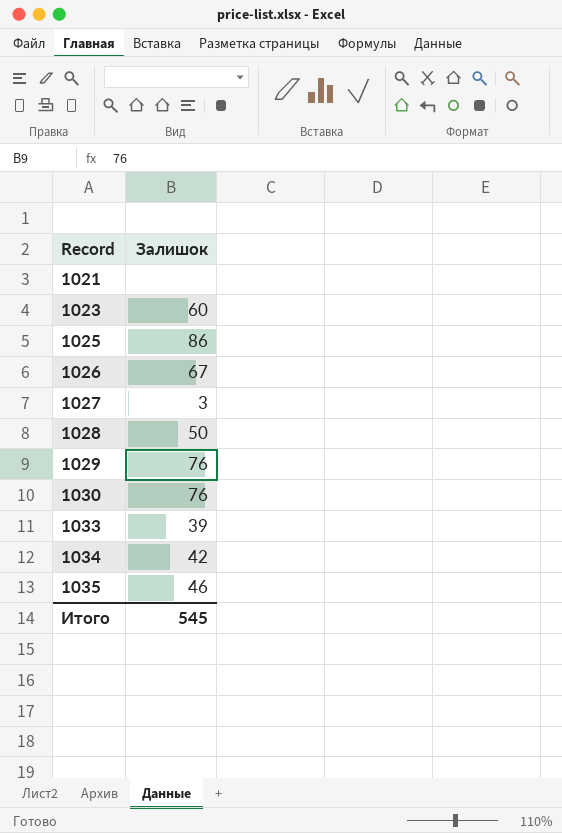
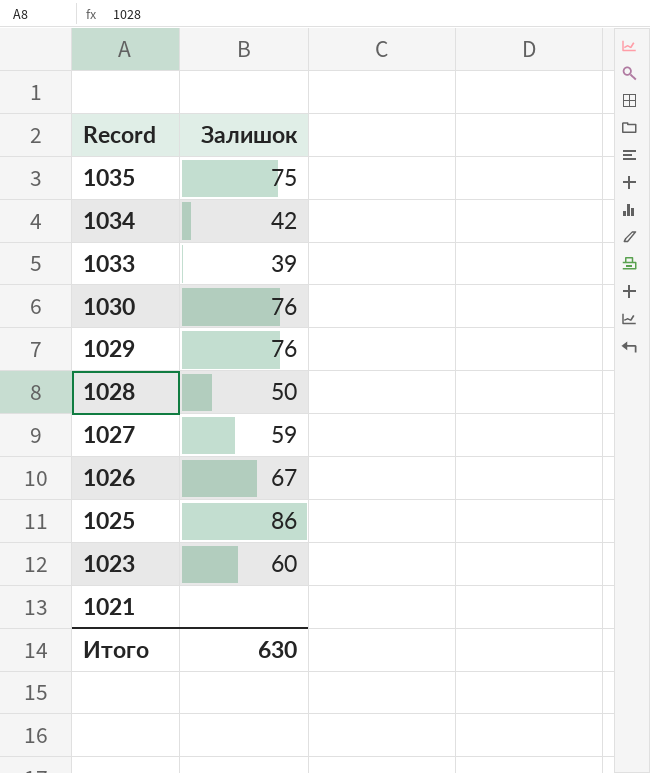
row order: Record ascending -> Record descending
1035 | Залишок: 46 -> 75
1027 | Залишок: 3 -> 59
Итого | Залишок: 545 -> 630

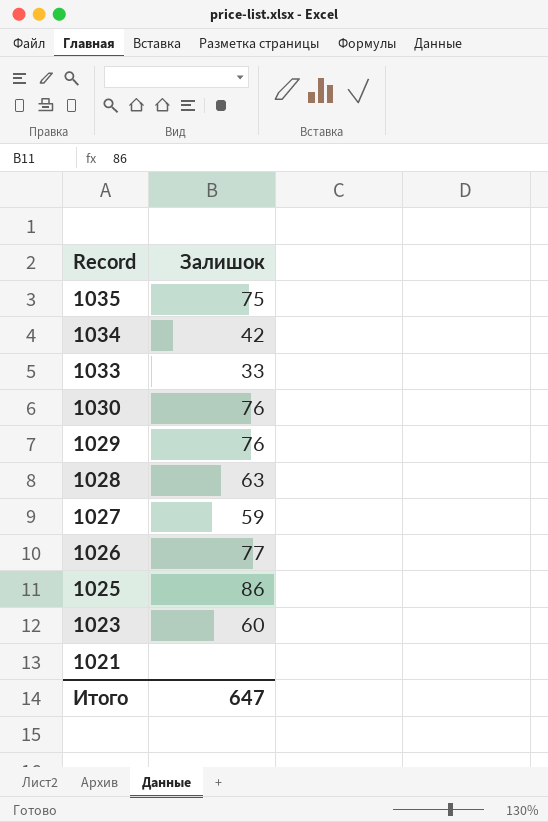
1033 | Залишок: 39 -> 33
1028 | Залишок: 50 -> 63
1026 | Залишок: 67 -> 77
Итого | Залишок: 630 -> 647

